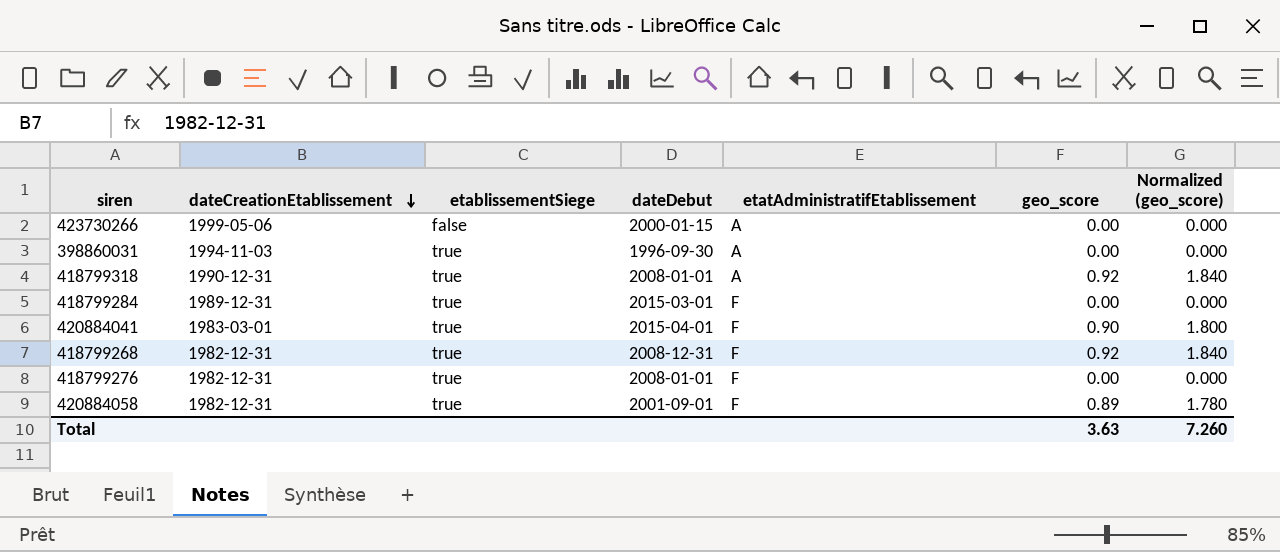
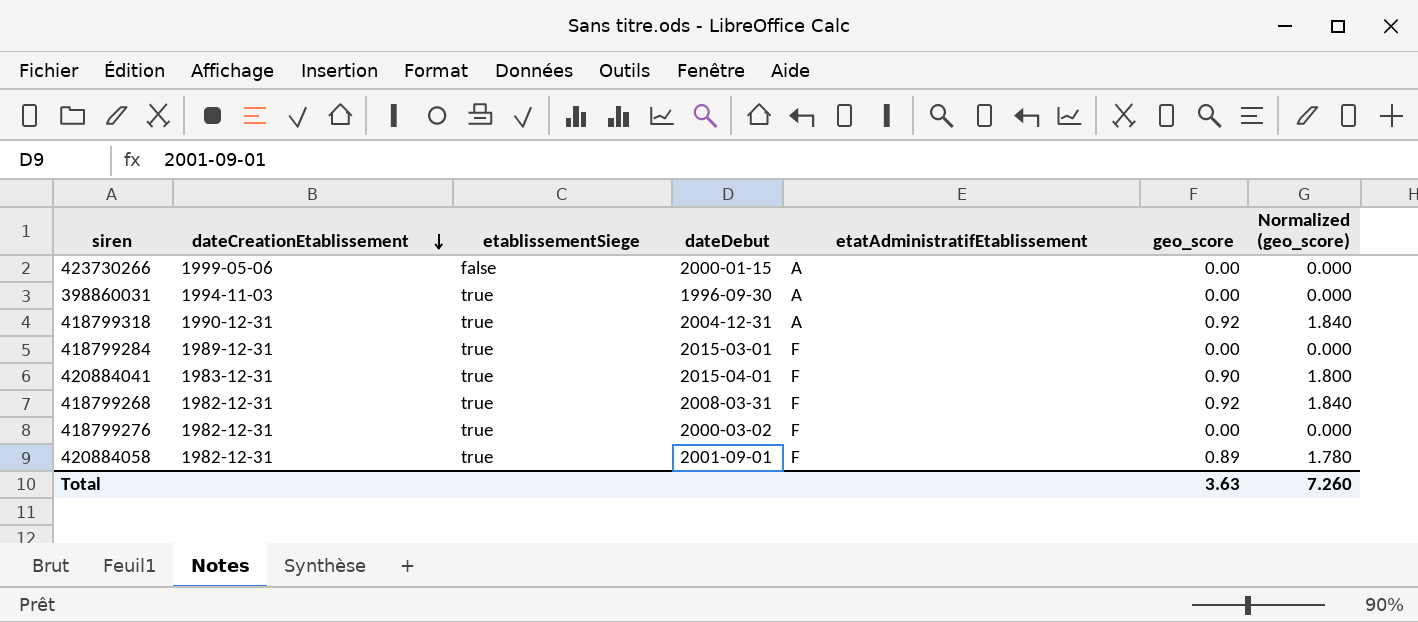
418799318 | dateDebut: 2008-01-01 -> 2004-12-31
420884041 | dateCreationEtablissement: 1983-03-01 -> 1983-12-31
418799268 | dateDebut: 2008-12-31 -> 2008-03-31
418799276 | dateDebut: 2008-01-01 -> 2000-03-02

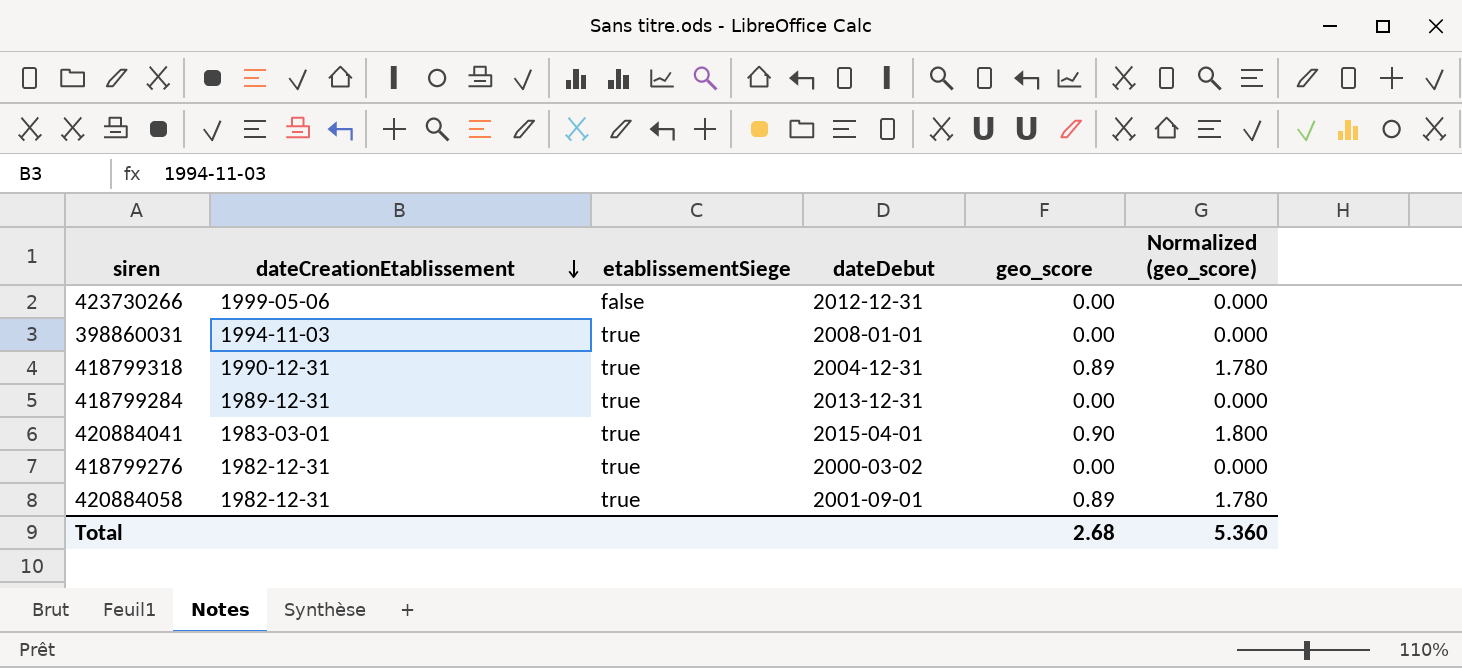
column etatAdministratifEtablissement | position: 5 -> none
row 418799268: 1982-12-31 | true | 2008-03-31 | F | 0.92 | 1.840 -> none
423730266 | dateDebut: 2000-01-15 -> 2012-12-31
398860031 | dateDebut: 1996-09-30 -> 2008-01-01
418799318 | geo_score: 0.92 -> 0.89
418799318 | Normalized (geo_score): 1.840 -> 1.780
418799284 | dateDebut: 2015-03-01 -> 2013-12-31
420884041 | dateCreationEtablissement: 1983-12-31 -> 1983-03-01
Total | geo_score: 3.63 -> 2.68
Total | Normalized (geo_score): 7.260 -> 5.360

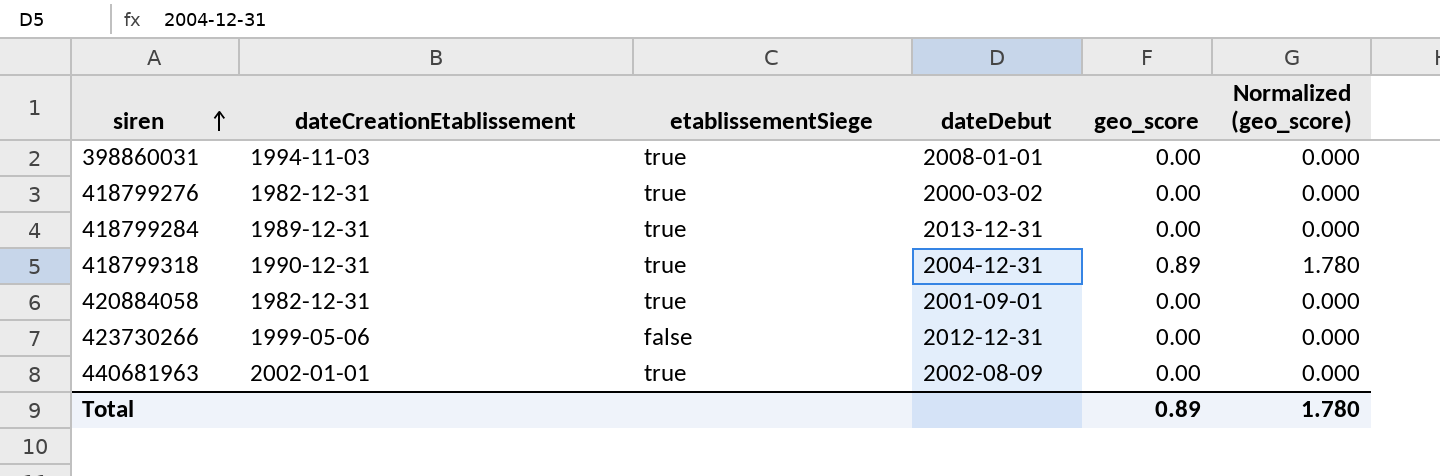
row order: dateCreationEtablissement descending -> siren ascending
row 420884041: 1983-03-01 | true | 2015-04-01 | 0.90 | 1.800 -> none
420884058 | geo_score: 0.89 -> 0.00
420884058 | Normalized (geo_score): 1.780 -> 0.000
row 440681963: none -> 2002-01-01 | true | 2002-08-09 | 0.00 | 0.000
Total | geo_score: 2.68 -> 0.89
Total | Normalized (geo_score): 5.360 -> 1.780

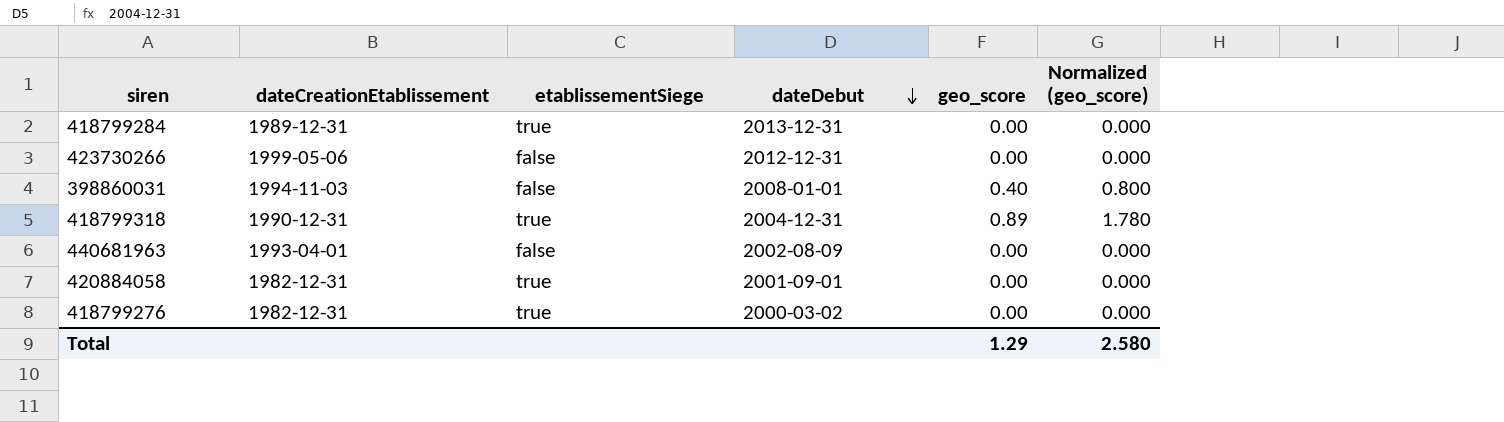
row order: siren ascending -> dateDebut descending
398860031 | etablissementSiege: true -> false
398860031 | geo_score: 0.00 -> 0.40
398860031 | Normalized (geo_score): 0.000 -> 0.800
440681963 | dateCreationEtablissement: 2002-01-01 -> 1993-04-01
440681963 | etablissementSiege: true -> false
Total | geo_score: 0.89 -> 1.29
Total | Normalized (geo_score): 1.780 -> 2.580

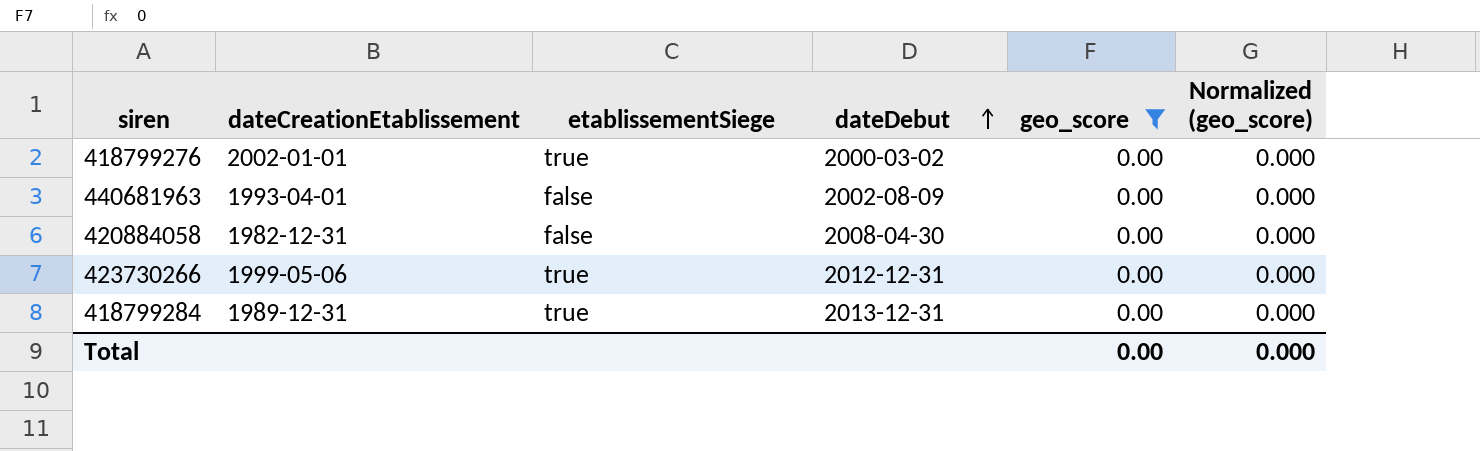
filter: none -> geo_score = 0.00
row order: dateDebut descending -> dateDebut ascending
418799276 | dateCreationEtablissement: 1982-12-31 -> 2002-01-01
420884058 | etablissementSiege: true -> false
420884058 | dateDebut: 2001-09-01 -> 2008-04-30
423730266 | etablissementSiege: false -> true
Total | geo_score: 1.29 -> 0.00
Total | Normalized (geo_score): 2.580 -> 0.000

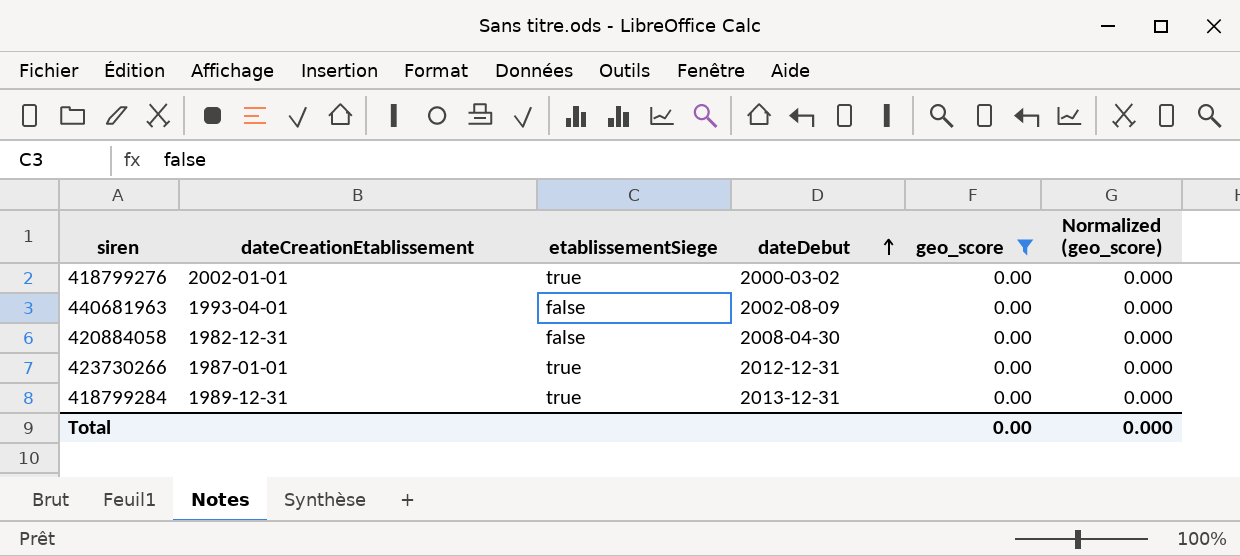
423730266 | dateCreationEtablissement: 1999-05-06 -> 1987-01-01

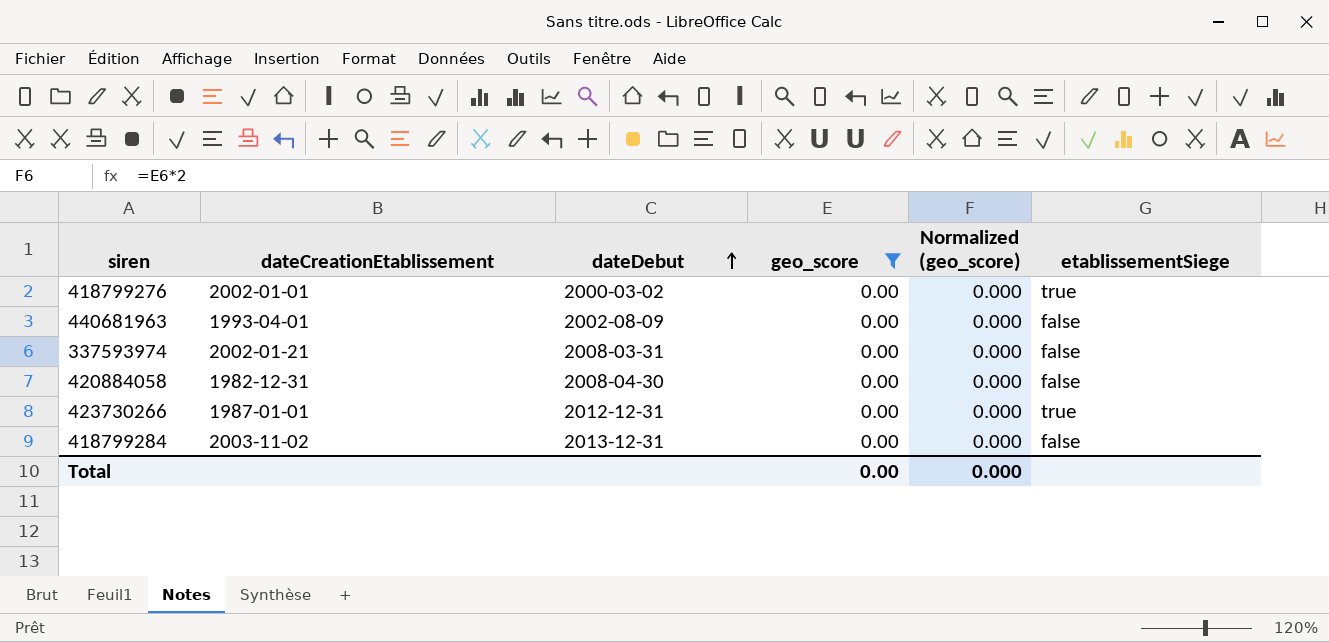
column etablissementSiege | position: 3 -> 6
row 337593974: none -> 2002-01-21 | 2008-03-31 | 0.00 | 0.000 | false
418799284 | dateCreationEtablissement: 1989-12-31 -> 2003-11-02
418799284 | etablissementSiege: true -> false

